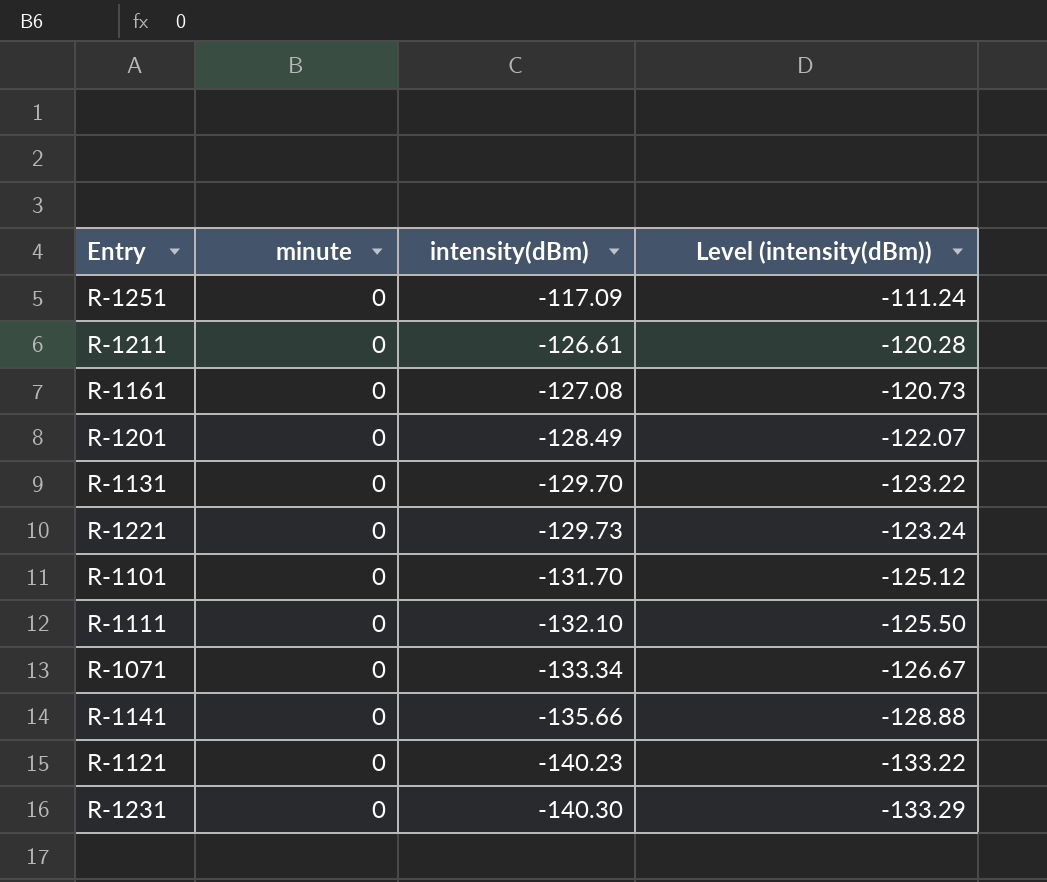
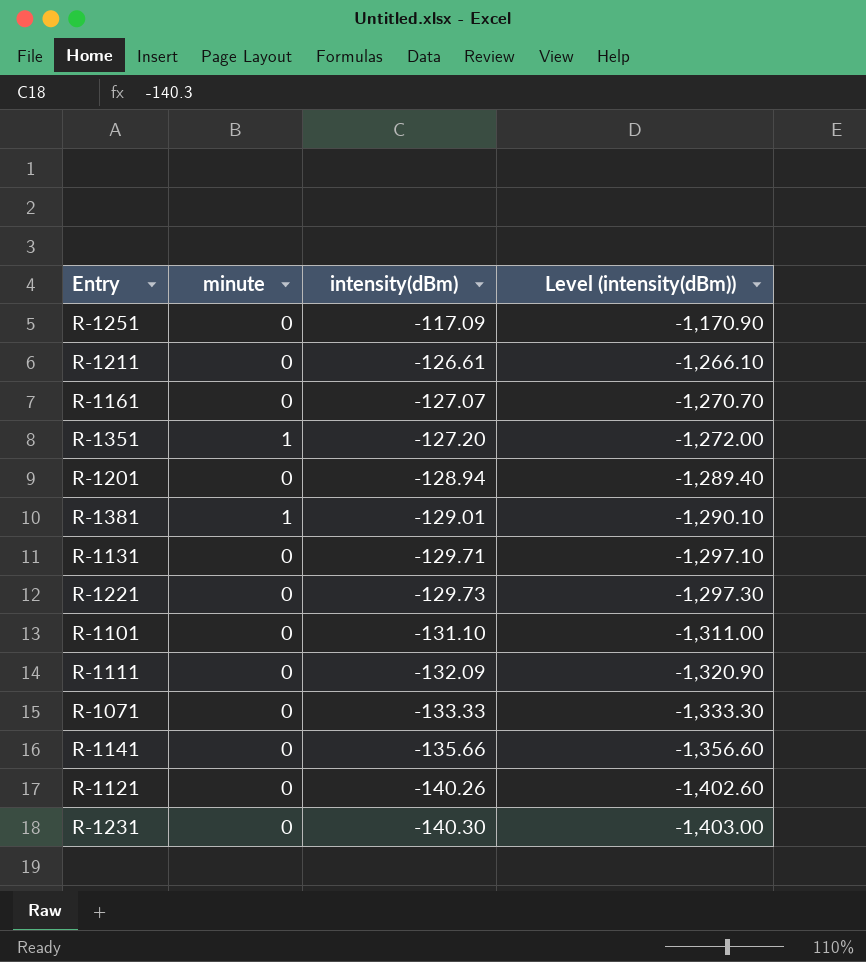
column Level (intensity(dBm)) | formula: [intensity(dBm)] * 0.95 -> [intensity(dBm)] * 10
R-1161 | intensity(dBm): -127.08 -> -127.07
row R-1351: none -> 1 | -127.20 | -1,272.00
R-1201 | intensity(dBm): -128.49 -> -128.94
row R-1381: none -> 1 | -129.01 | -1,290.10
R-1131 | intensity(dBm): -129.70 -> -129.71
R-1101 | intensity(dBm): -131.70 -> -131.10
R-1111 | intensity(dBm): -132.10 -> -132.09
R-1071 | intensity(dBm): -133.34 -> -133.33
R-1121 | intensity(dBm): -140.23 -> -140.26

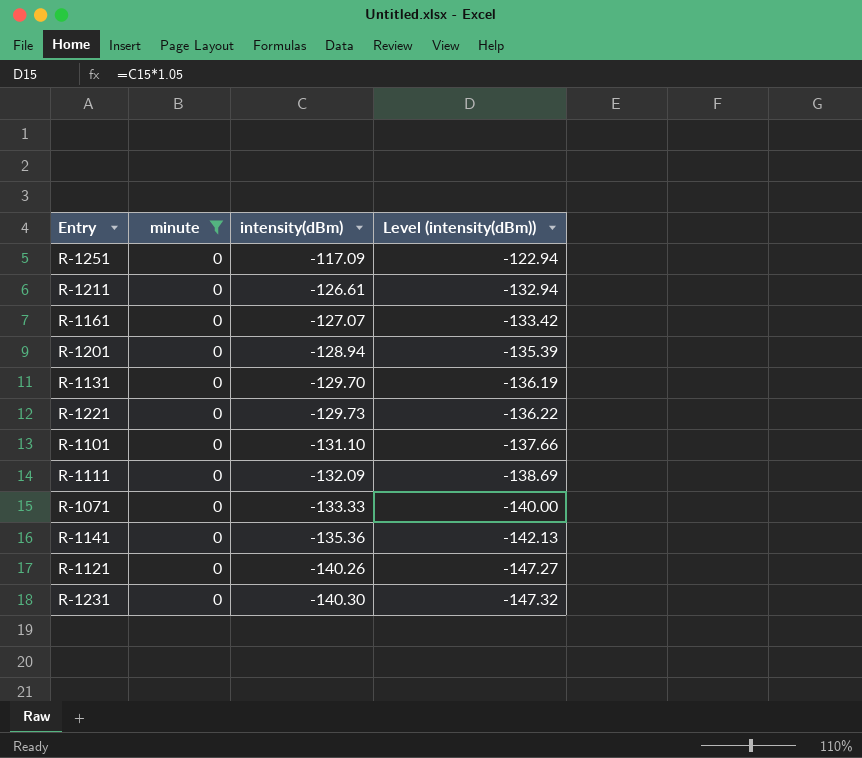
filter: none -> minute = 0
column Level (intensity(dBm)) | formula: [intensity(dBm)] * 10 -> [intensity(dBm)] * 1.05
R-1131 | intensity(dBm): -129.71 -> -129.70
R-1141 | intensity(dBm): -135.66 -> -135.36

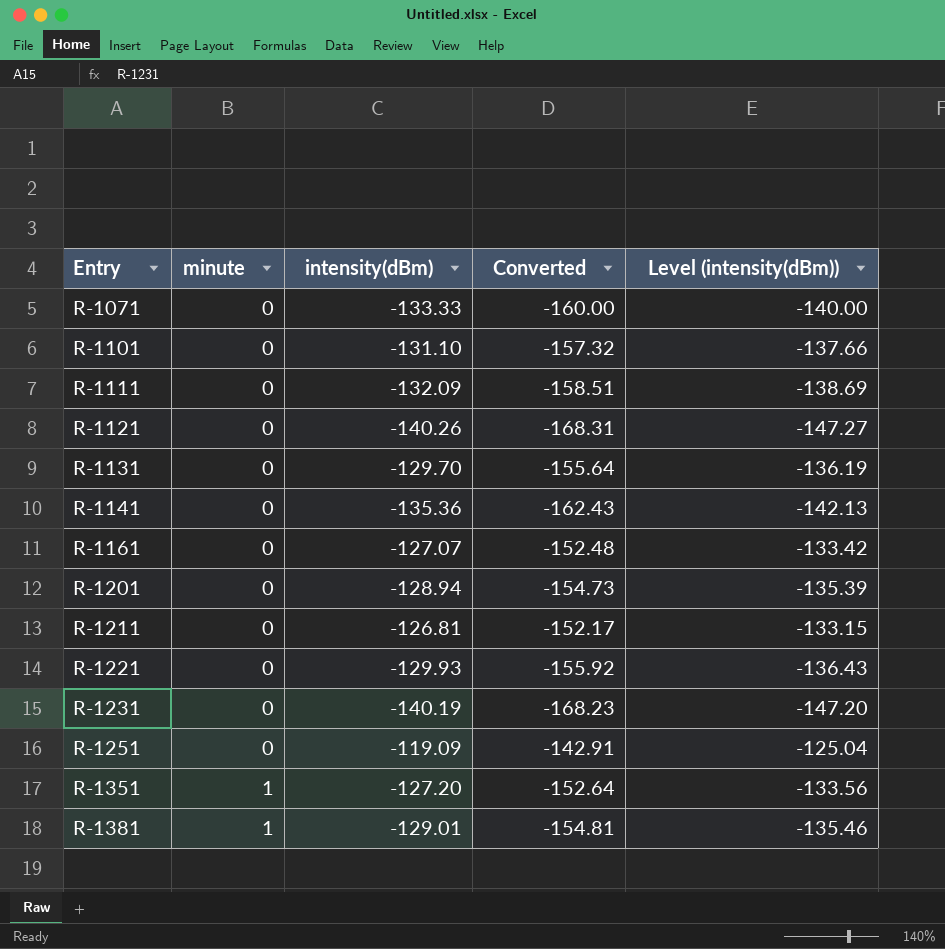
filter: minute = 0 -> none
row order: intensity(dBm) descending -> Entry ascending
column Converted | formula: none -> [intensity(dBm)] * 1.2
R-1211 | intensity(dBm): -126.61 -> -126.81
R-1211 | Level (intensity(dBm)): -132.94 -> -133.15
R-1221 | intensity(dBm): -129.73 -> -129.93
R-1221 | Level (intensity(dBm)): -136.22 -> -136.43
R-1231 | intensity(dBm): -140.30 -> -140.19
R-1231 | Level (intensity(dBm)): -147.32 -> -147.20
R-1251 | intensity(dBm): -117.09 -> -119.09
R-1251 | Level (intensity(dBm)): -122.94 -> -125.04

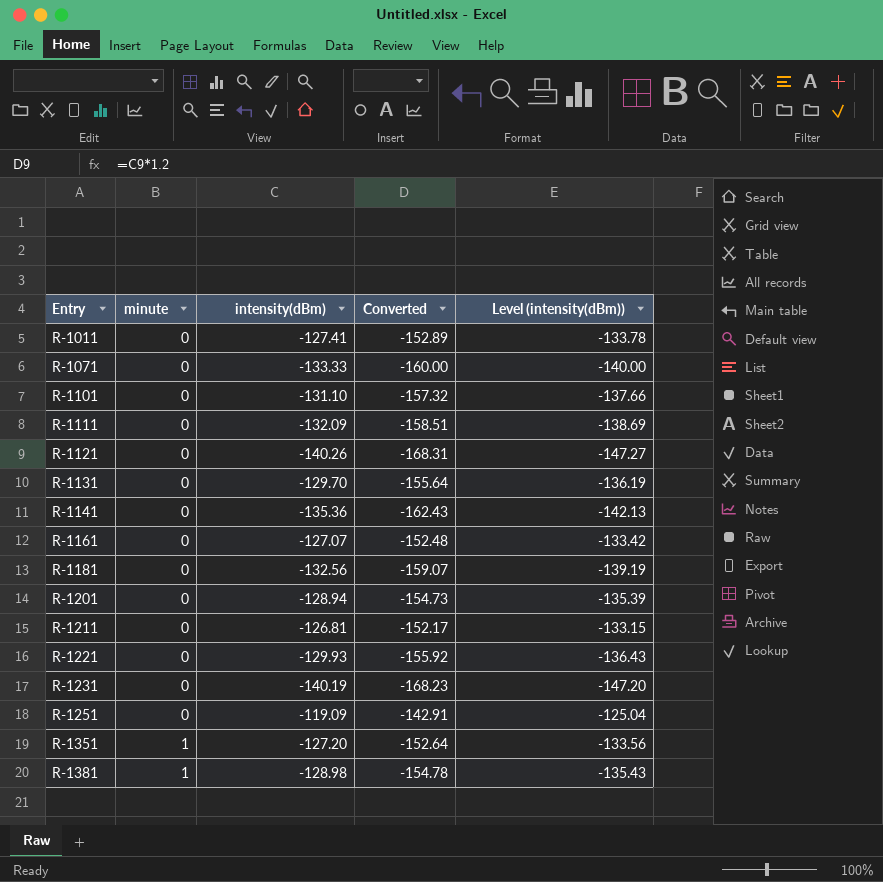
row R-1011: none -> 0 | -127.41 | -152.89 | -133.78
row R-1181: none -> 0 | -132.56 | -159.07 | -139.19
R-1381 | intensity(dBm): -129.01 -> -128.98
R-1381 | Converted: -154.81 -> -154.78
R-1381 | Level (intensity(dBm)): -135.46 -> -135.43

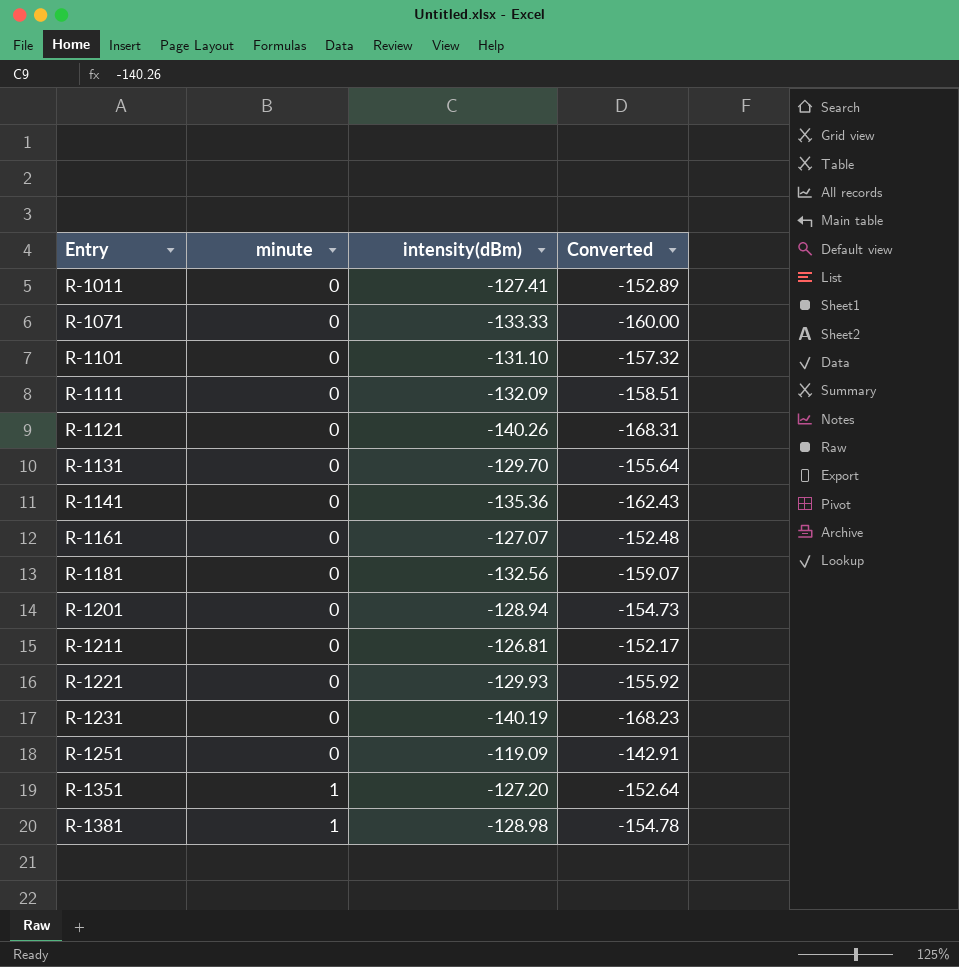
column Level (intensity(dBm)) | formula: [intensity(dBm)] * 1.05 -> none

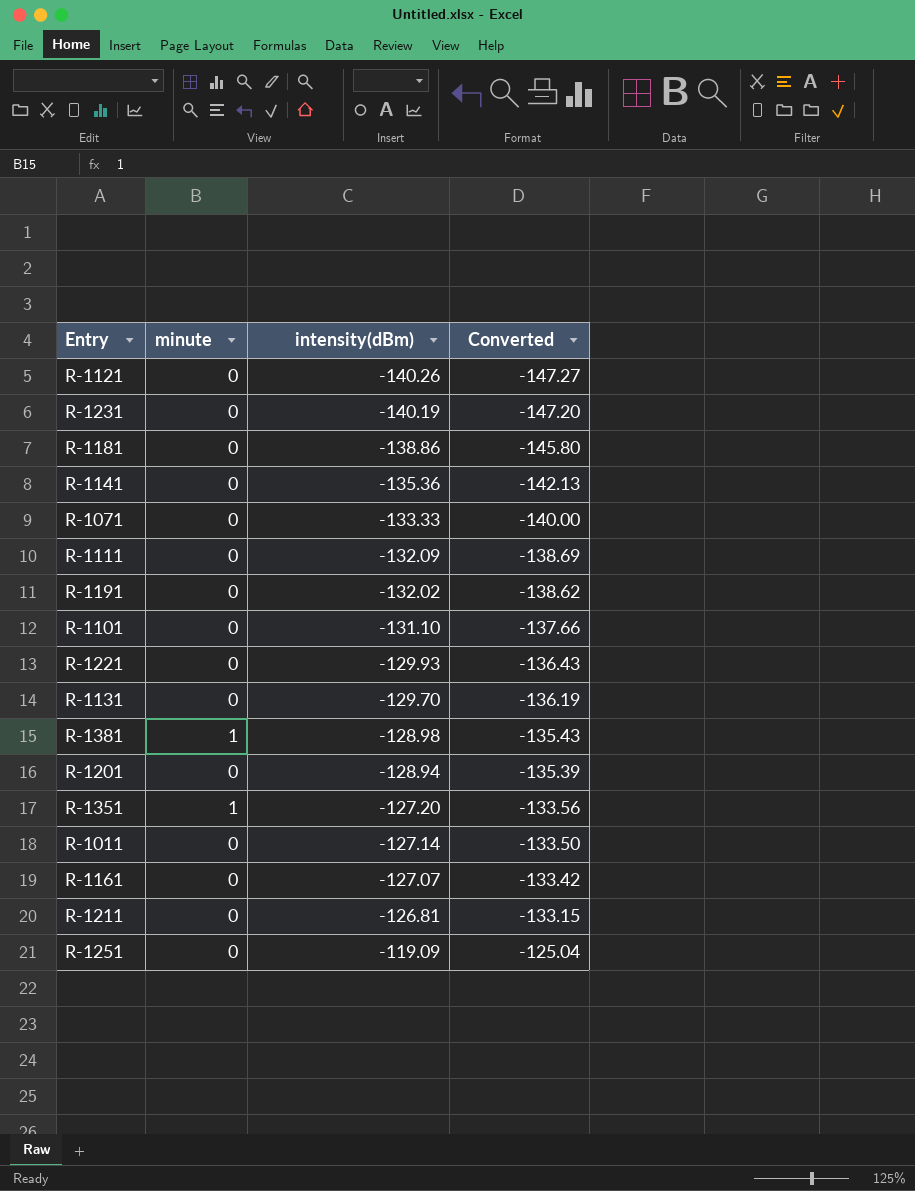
row order: Entry ascending -> intensity(dBm) ascending
column Converted | formula: [intensity(dBm)] * 1.2 -> [intensity(dBm)] * 1.05
R-1181 | intensity(dBm): -132.56 -> -138.86
row R-1191: none -> 0 | -132.02 | -138.62
R-1011 | intensity(dBm): -127.41 -> -127.14

